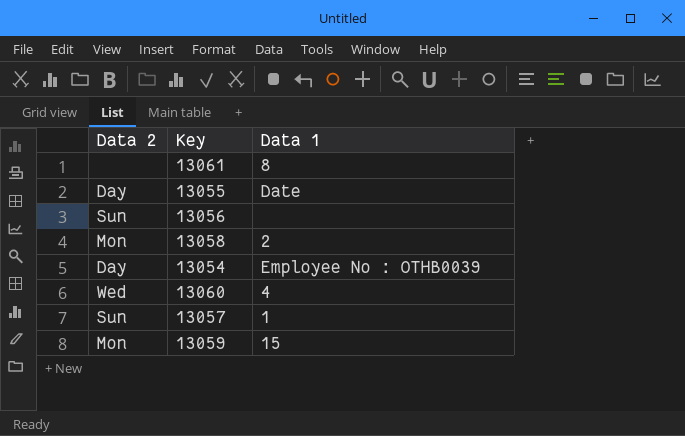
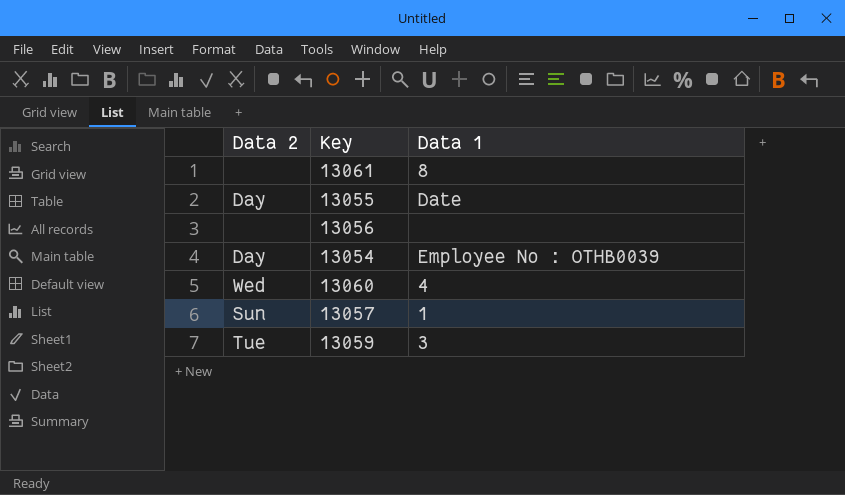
row 13058: Mon | 2 -> none
13056 | Data 2: Sun -> none
13059 | Data 2: Mon -> Tue
13059 | Data 1: 15 -> 3

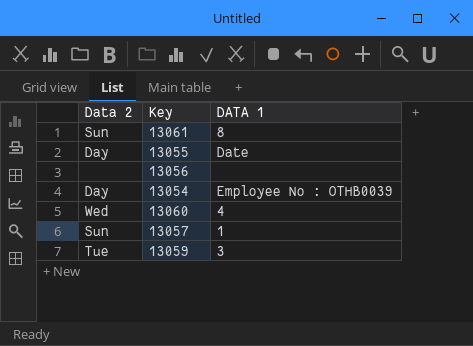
column name: Data 1 -> DATA 1
13061 | Data 2: none -> Sun

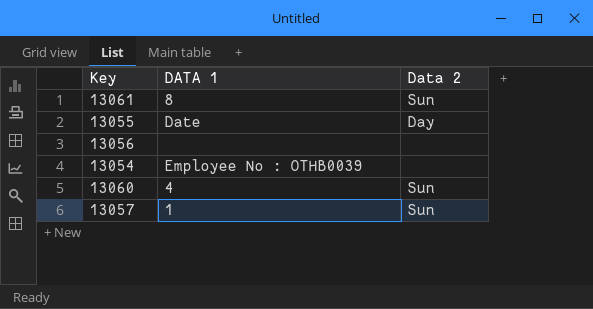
column Data 2 | position: 1 -> 3
row 13059: Tue | 3 -> none
13054 | Data 2: Day -> none
13060 | Data 2: Wed -> Sun

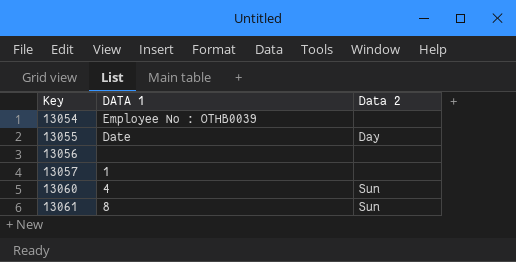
row order: none -> Key ascending
13057 | Data 2: Sun -> none

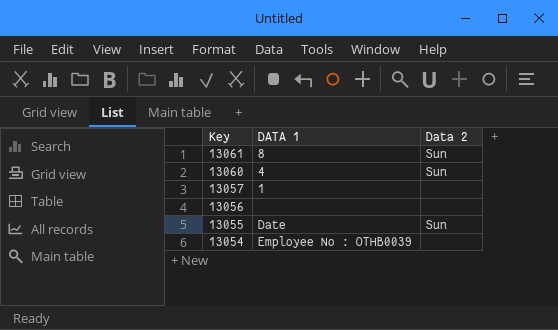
row order: Key ascending -> Key descending
13055 | Data 2: Day -> Sun

